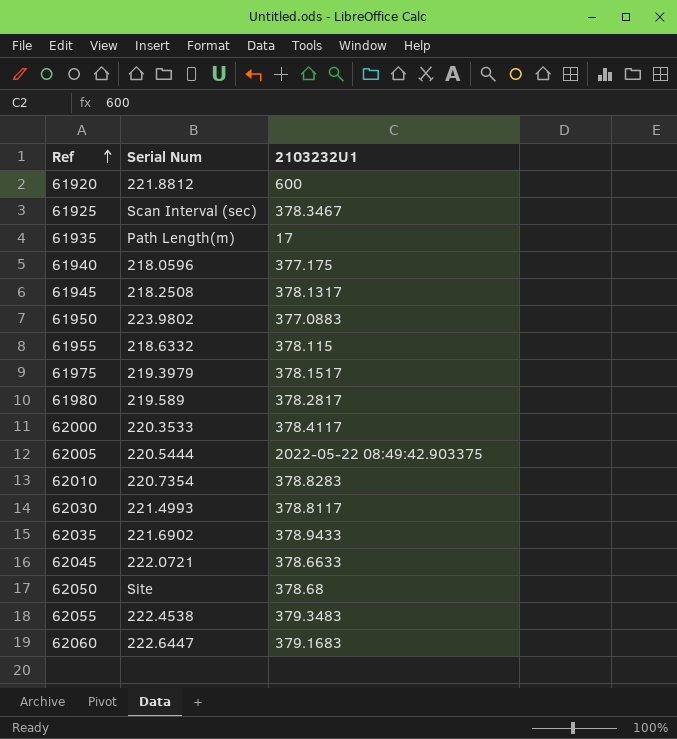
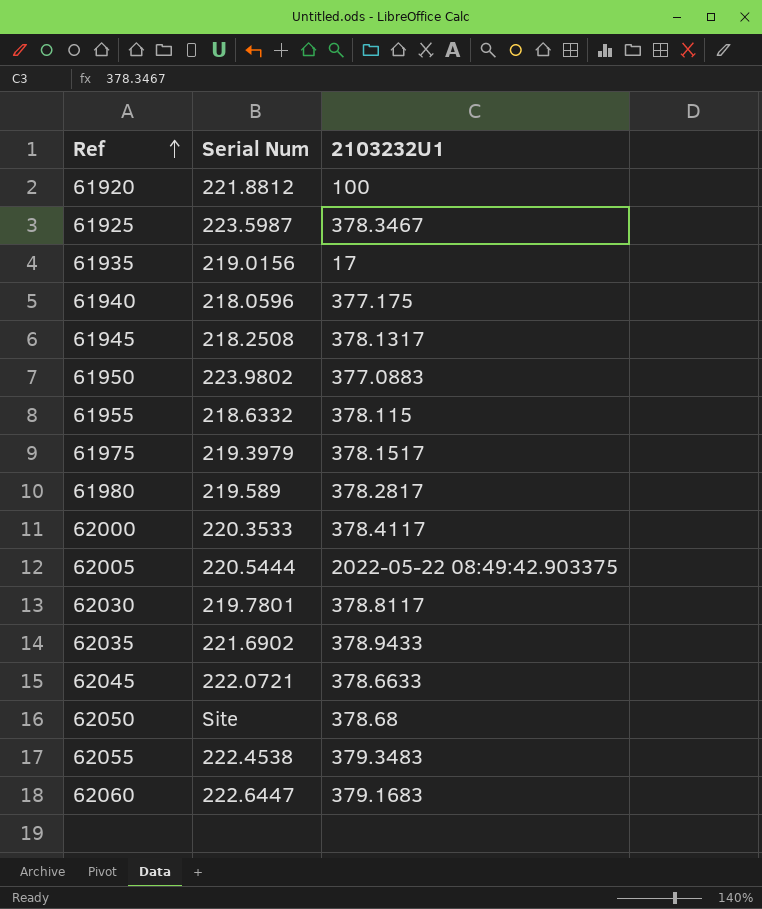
row 62010: 220.7354 | 378.8283 -> none
61920 | 2103232U1: 600 -> 100
61925 | Serial Num: Scan Interval (sec) -> 223.5987
61935 | Serial Num: Path Length(m) -> 219.0156
62030 | Serial Num: 221.4993 -> 219.7801

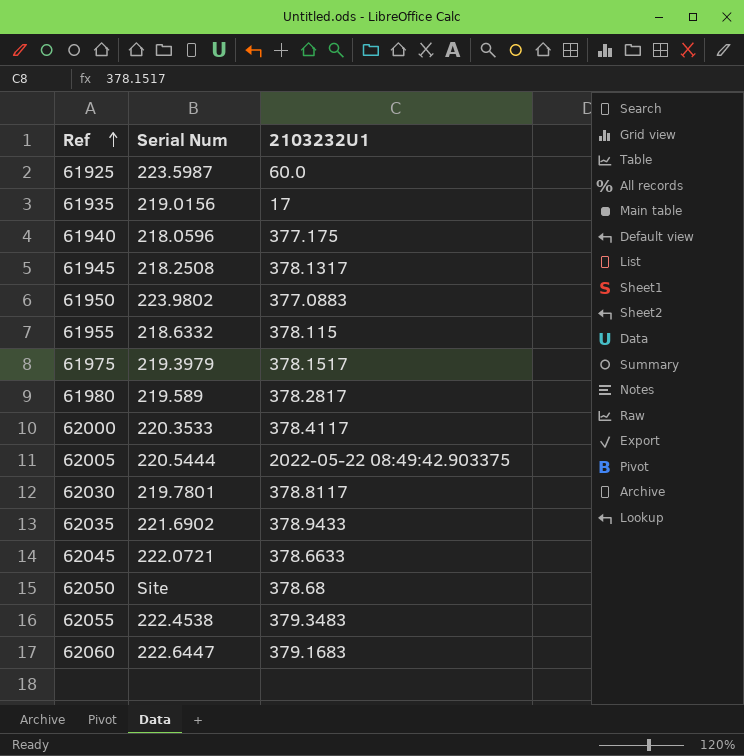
row 61920: 221.8812 | 100 -> none
61925 | 2103232U1: 378.3467 -> 60.0

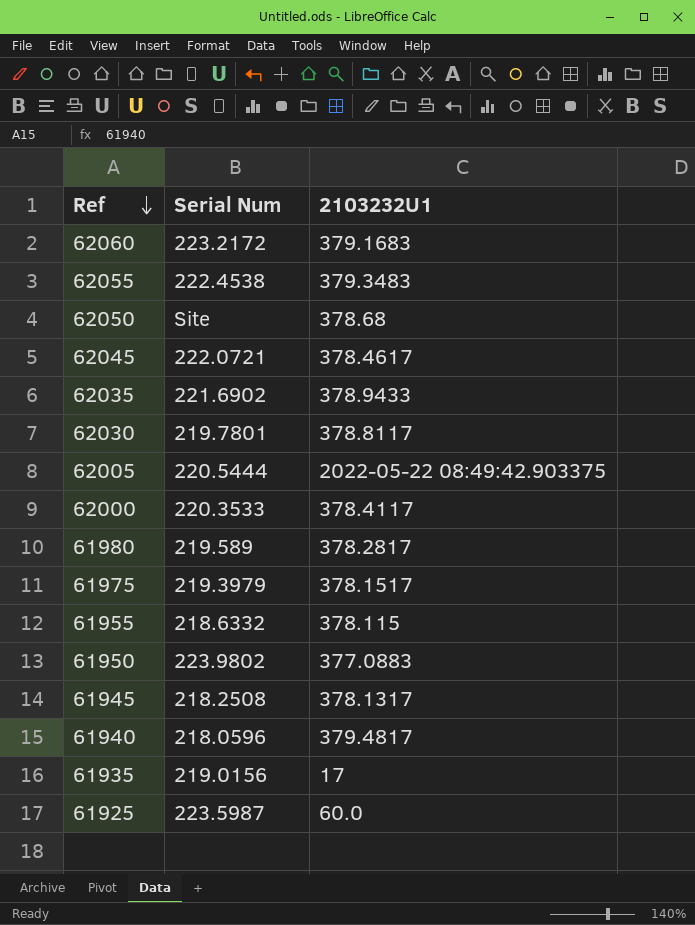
row order: Ref ascending -> Ref descending
62060 | Serial Num: 222.6447 -> 223.2172
62045 | 2103232U1: 378.6633 -> 378.4617
61940 | 2103232U1: 377.175 -> 379.4817

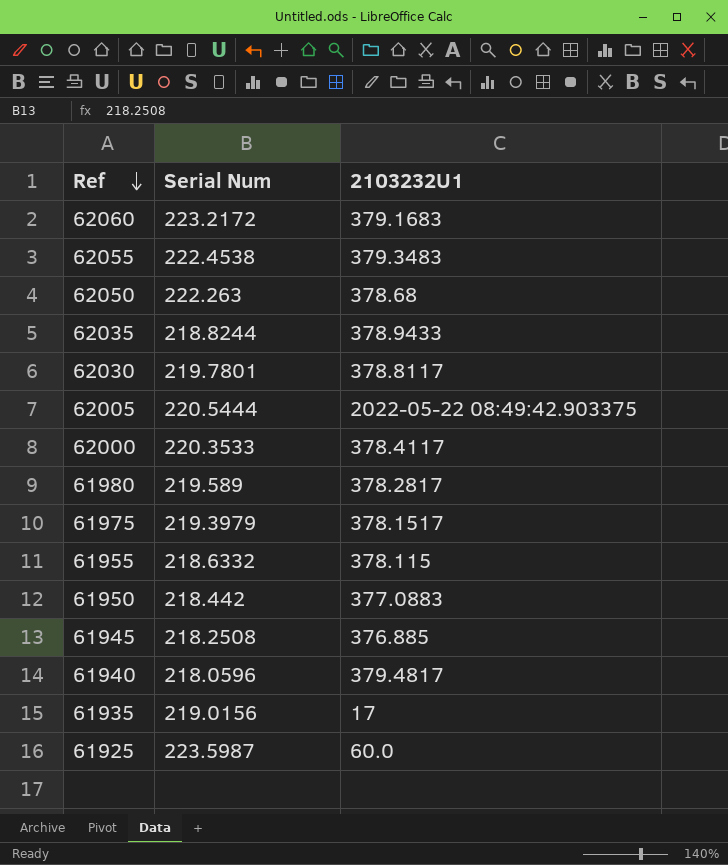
row 62045: 222.0721 | 378.4617 -> none
62050 | Serial Num: Site -> 222.263
62035 | Serial Num: 221.6902 -> 218.8244
61950 | Serial Num: 223.9802 -> 218.442
61945 | 2103232U1: 378.1317 -> 376.885

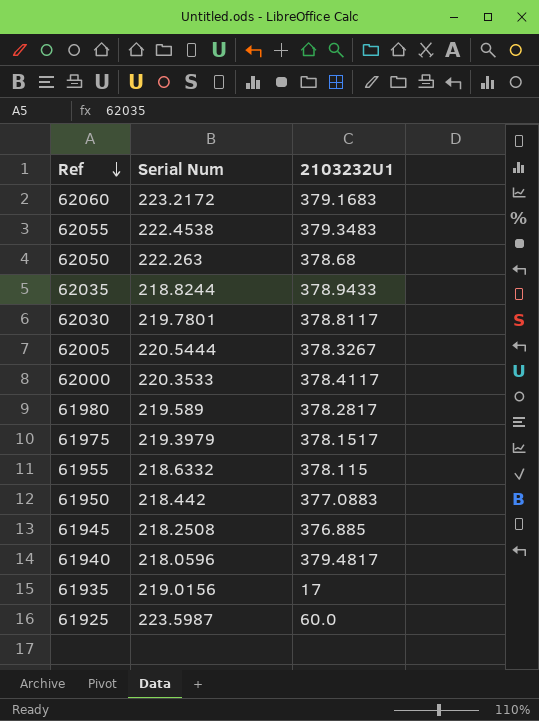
62005 | 2103232U1: 2022-05-22 08:49:42.903375 -> 378.3267

